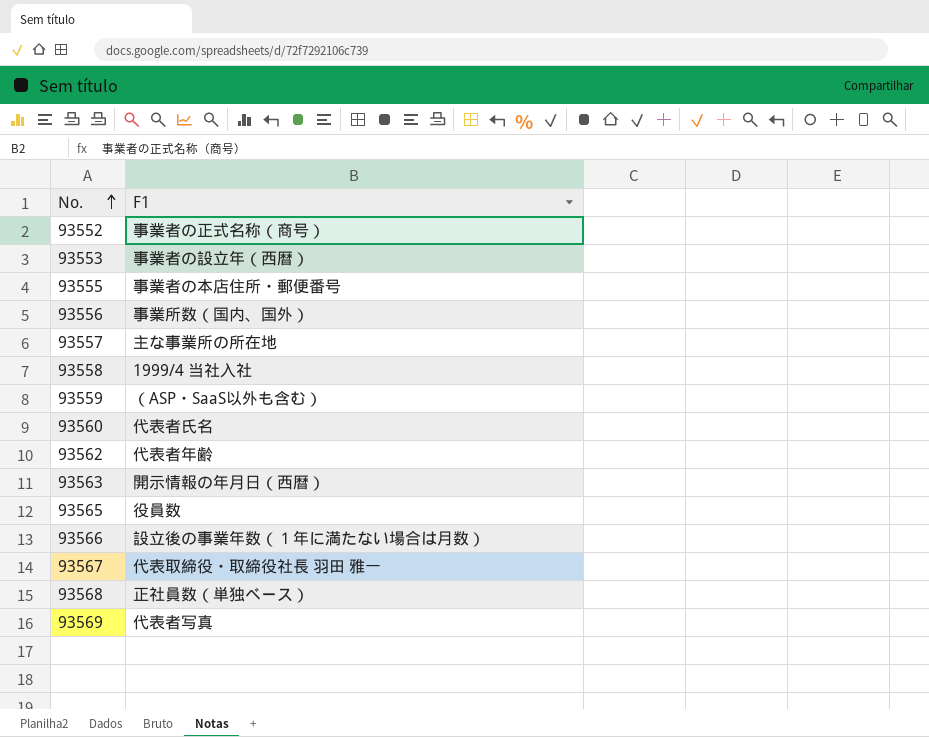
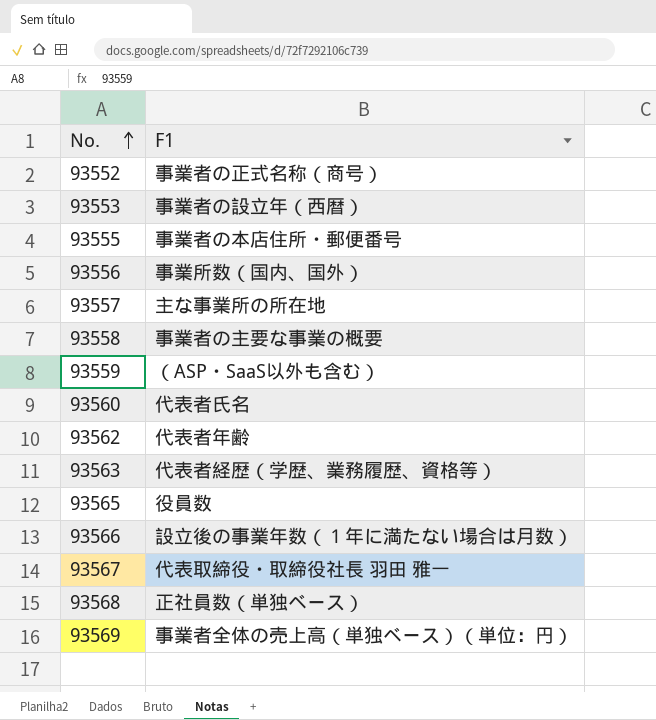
93558 | F1: 1999/4 当社入社 -> 事業者の主要な事業の概要
93563 | F1: 開示情報の年月日（西暦） -> 代表者経歴（学歴、業務履歴、資格等）
93569 | F1: 代表者写真 -> 事業者全体の売上高（単独ベース）（単位：円）

